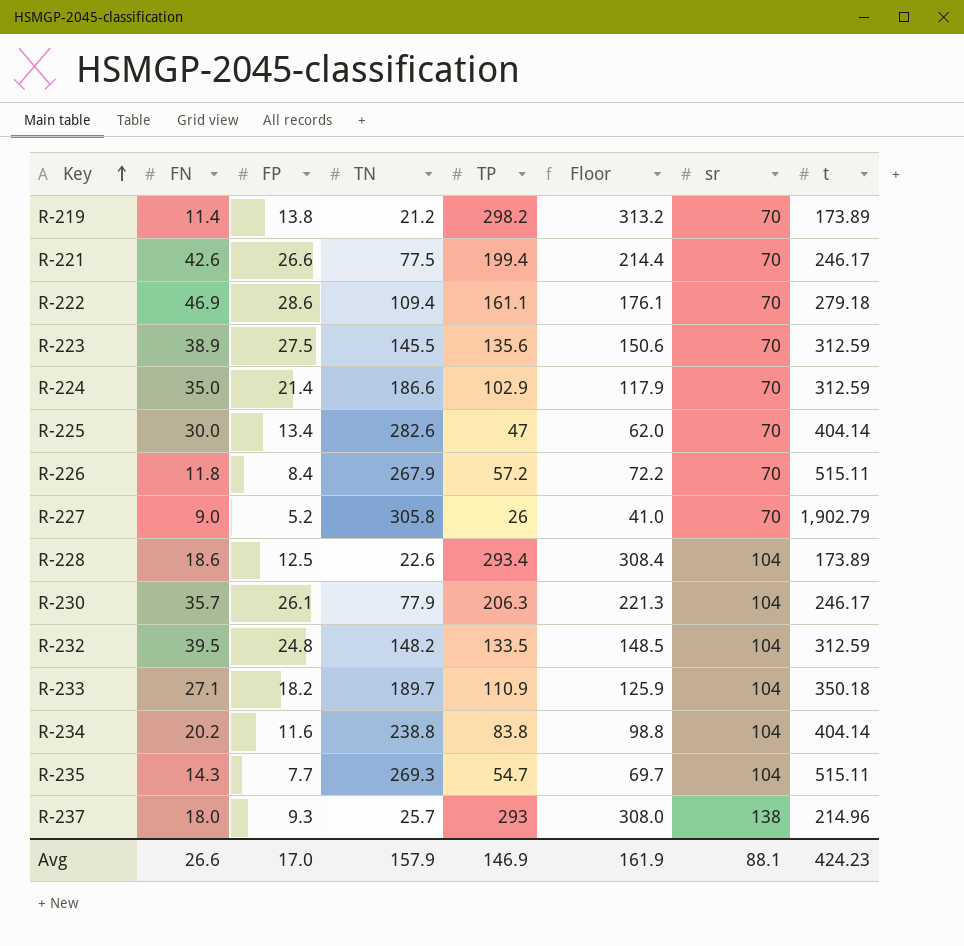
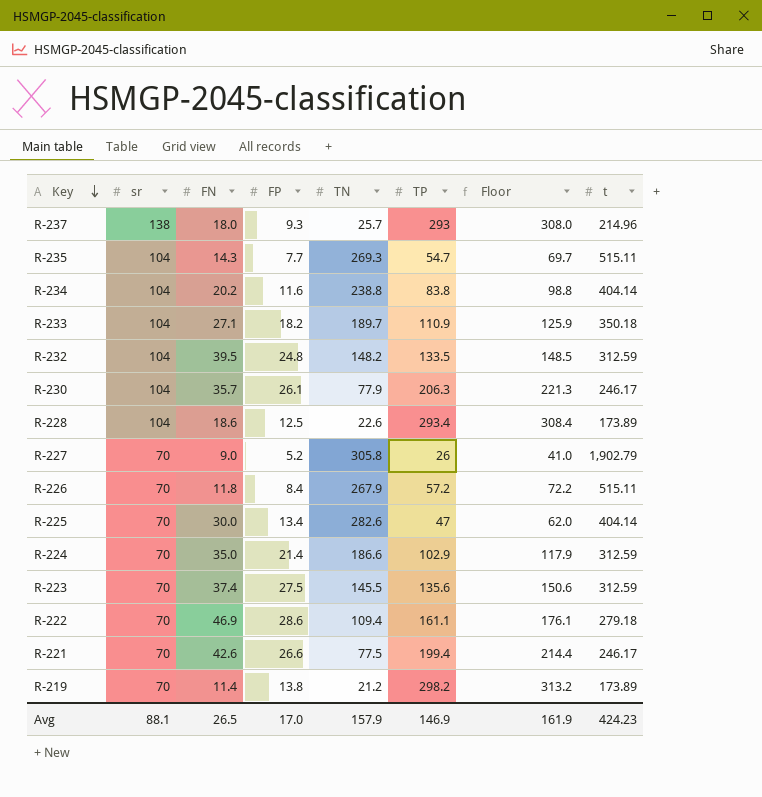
row order: Key ascending -> Key descending
column sr | position: 7 -> 2
R-223 | FN: 38.9 -> 37.4
Avg | FN: 26.6 -> 26.5

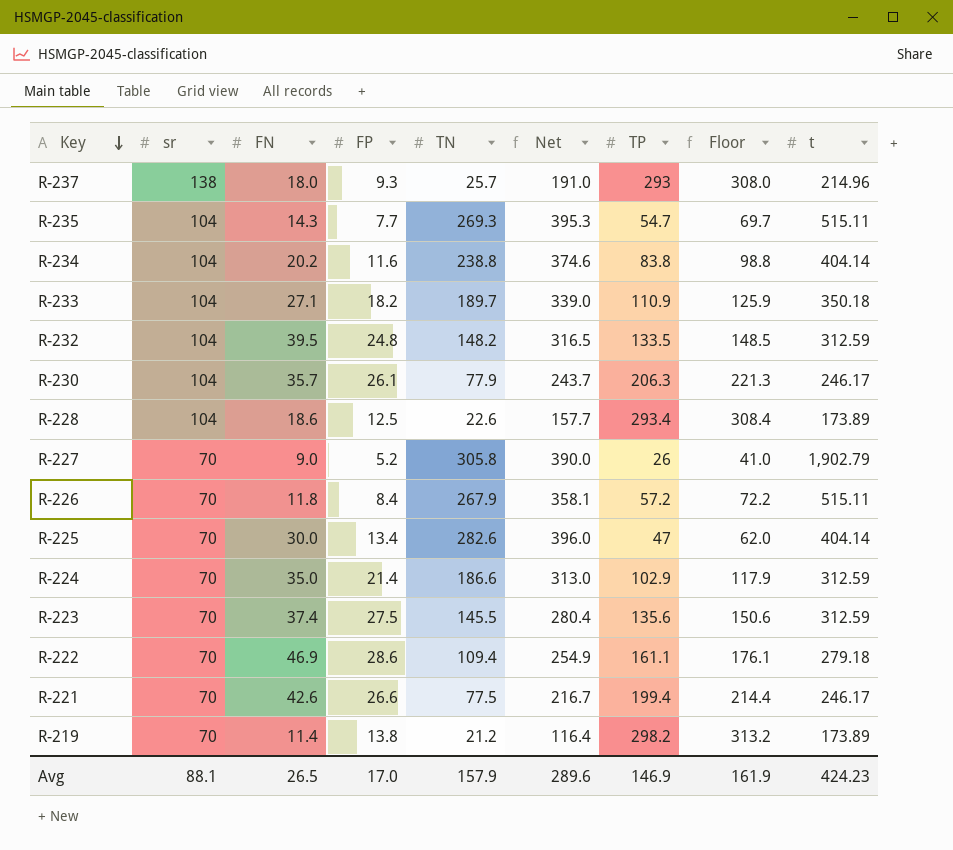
column Net | formula: none -> [sr] + [FN] + [FP] + [TN]

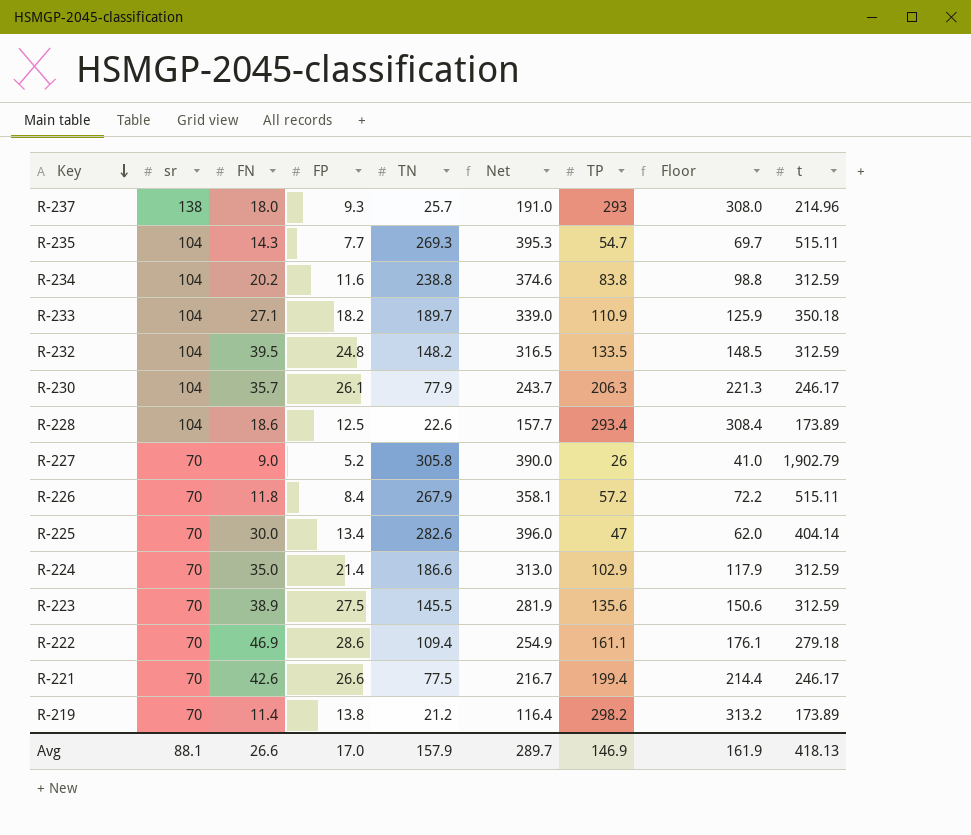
R-234 | t: 404.14 -> 312.59
R-223 | FN: 37.4 -> 38.9
R-223 | Net: 280.4 -> 281.9
Avg | FN: 26.5 -> 26.6
Avg | Net: 289.6 -> 289.7
Avg | t: 424.23 -> 418.13

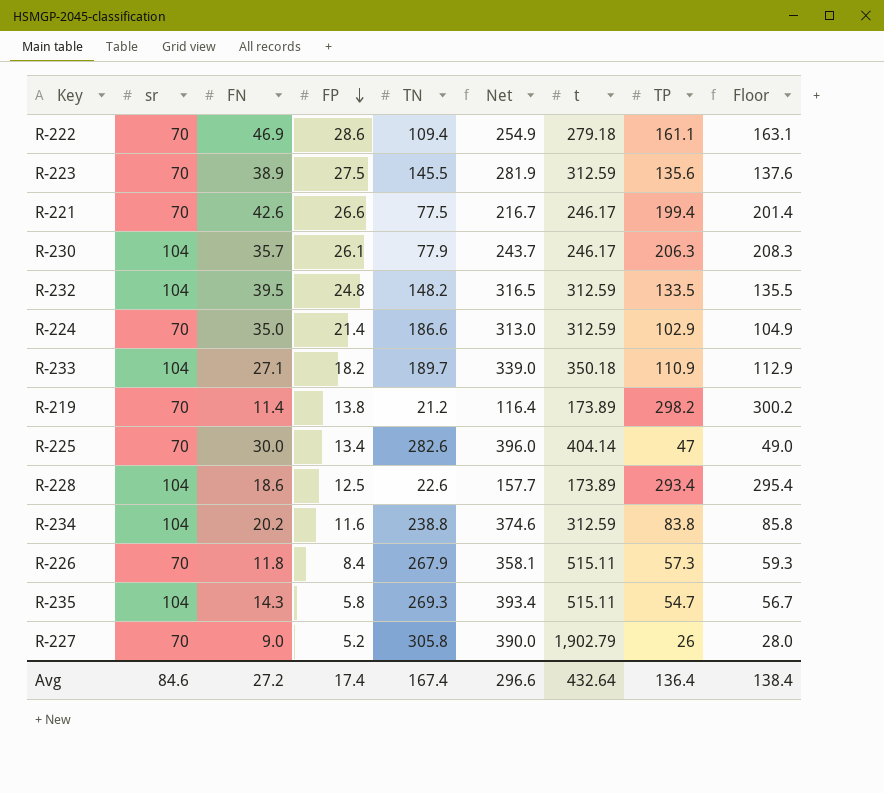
row order: Key descending -> FP descending
column t | position: 9 -> 7
column Floor | formula: [TP] + 15 -> [TP] + 2
row R-237: 138 | 18.0 | 9.3 | 25.7 | 191.0 | 293 | 308.0 | 214.96 -> none
R-226 | TP: 57.2 -> 57.3
R-235 | FP: 7.7 -> 5.8
R-235 | Net: 395.3 -> 393.4
Avg | sr: 88.1 -> 84.6
Avg | FN: 26.6 -> 27.2
Avg | FP: 17.0 -> 17.4
Avg | TN: 157.9 -> 167.4
Avg | Net: 289.7 -> 296.6
Avg | t: 418.13 -> 432.64
Avg | TP: 146.9 -> 136.4
Avg | Floor: 161.9 -> 138.4

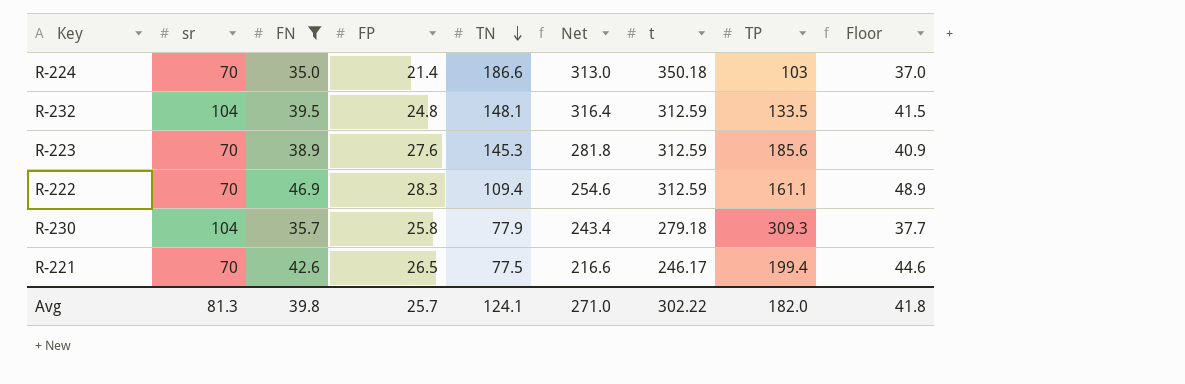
filter: none -> FN >= 35.0
row order: FP descending -> TN descending
column Floor | formula: [TP] + 2 -> [FN] + 2
R-224 | t: 312.59 -> 350.18
R-224 | TP: 102.9 -> 103
R-232 | TN: 148.2 -> 148.1
R-232 | Net: 316.5 -> 316.4
R-223 | FP: 27.5 -> 27.6
R-223 | TN: 145.5 -> 145.3
R-223 | Net: 281.9 -> 281.8
R-223 | TP: 135.6 -> 185.6
R-222 | FP: 28.6 -> 28.3
R-222 | Net: 254.9 -> 254.6
R-222 | t: 279.18 -> 312.59
R-230 | FP: 26.1 -> 25.8
R-230 | Net: 243.7 -> 243.4
R-230 | t: 246.17 -> 279.18
R-230 | TP: 206.3 -> 309.3
R-221 | FP: 26.6 -> 26.5
R-221 | Net: 216.7 -> 216.6
Avg | sr: 84.6 -> 81.3
Avg | FN: 27.2 -> 39.8
Avg | FP: 17.4 -> 25.7
Avg | TN: 167.4 -> 124.1
Avg | Net: 296.6 -> 271.0
Avg | t: 432.64 -> 302.22
Avg | TP: 136.4 -> 182.0
Avg | Floor: 138.4 -> 41.8

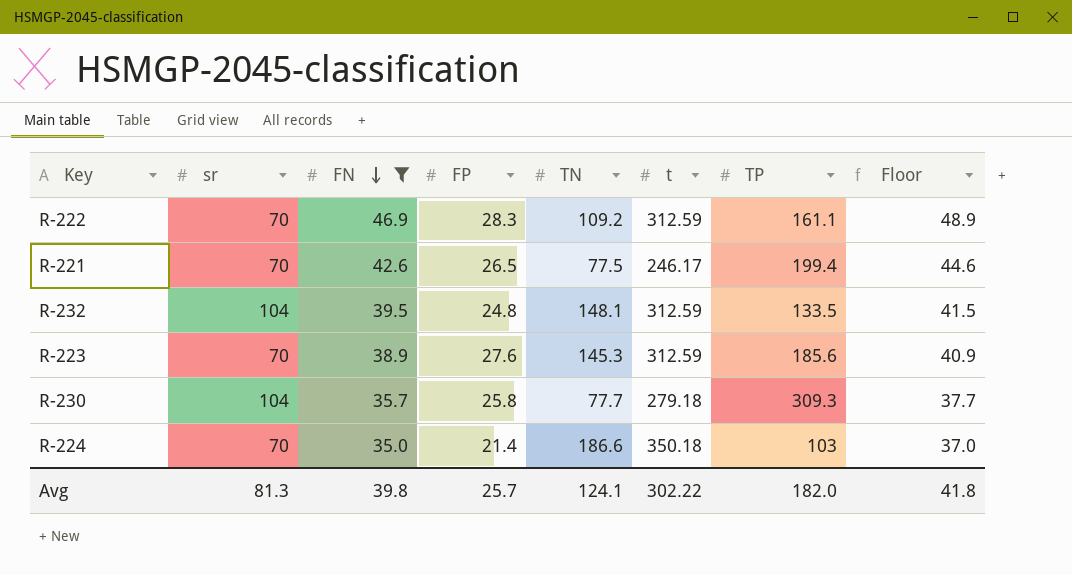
row order: TN descending -> FN descending
column Net | formula: [sr] + [FN] + [FP] + [TN] -> none
R-222 | TN: 109.4 -> 109.2
R-230 | TN: 77.9 -> 77.7

